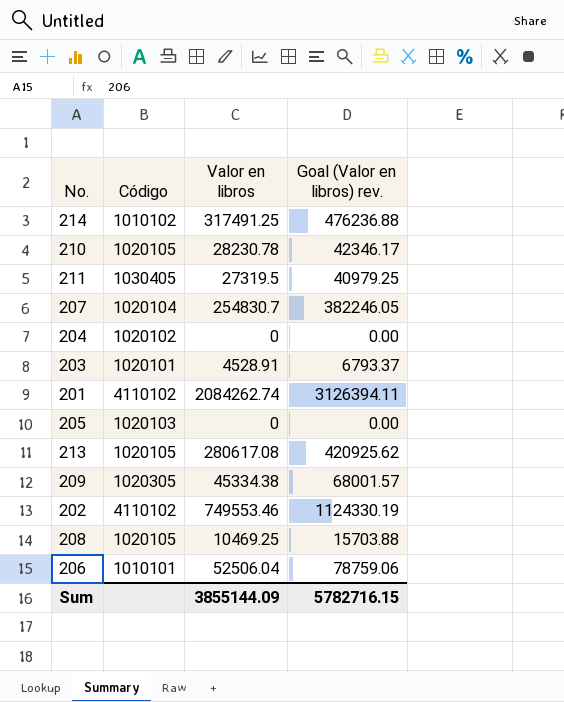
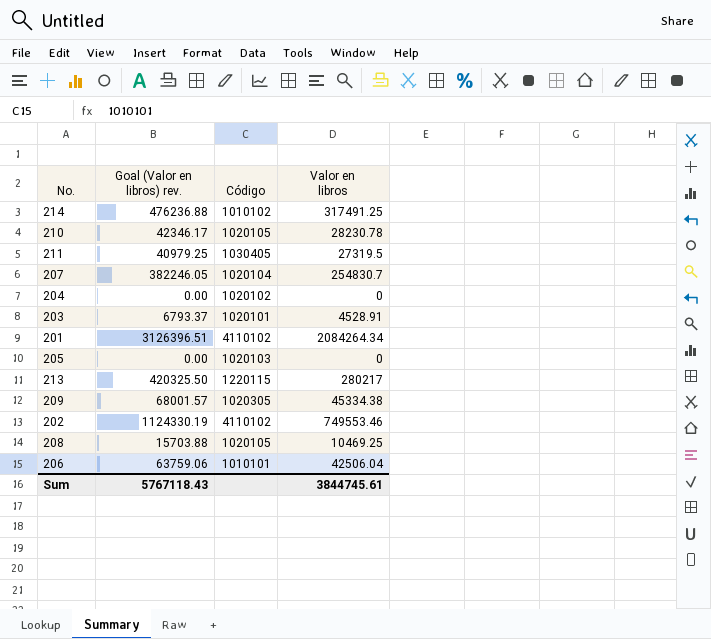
column Goal (Valor en libros) rev. | position: 4 -> 2
201 | Goal (Valor en libros) rev.: 3126394.11 -> 3126396.51
201 | Valor en libros: 2084262.74 -> 2084264.34
213 | Goal (Valor en libros) rev.: 420925.62 -> 420325.50
213 | Código: 1020105 -> 1220115
213 | Valor en libros: 280617.08 -> 280217
206 | Goal (Valor en libros) rev.: 78759.06 -> 63759.06
206 | Valor en libros: 52506.04 -> 42506.04
Sum | Goal (Valor en libros) rev.: 5782716.15 -> 5767118.43
Sum | Valor en libros: 3855144.09 -> 3844745.61

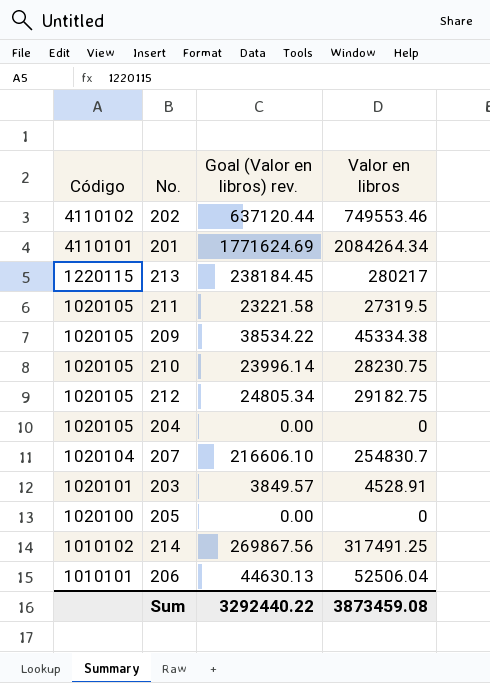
row order: none -> Código descending
column Código | position: 3 -> 1
column Goal (Valor en libros) rev. | formula: [Valor en libros] * 1.5 -> [Valor en libros] * 0.85
row 208: 15703.88 | 1020105 | 10469.25 -> none
201 | Código: 4110102 -> 4110101
211 | Código: 1030405 -> 1020105
209 | Código: 1020305 -> 1020105
210 | Valor en libros: 28230.78 -> 28230.75
row 212: none -> 1020105 | 24805.34 | 29182.75
204 | Código: 1020102 -> 1020105
205 | Código: 1020103 -> 1020100
206 | Valor en libros: 42506.04 -> 52506.04
Sum | Goal (Valor en libros) rev.: 5767118.43 -> 3292440.22
Sum | Valor en libros: 3844745.61 -> 3873459.08

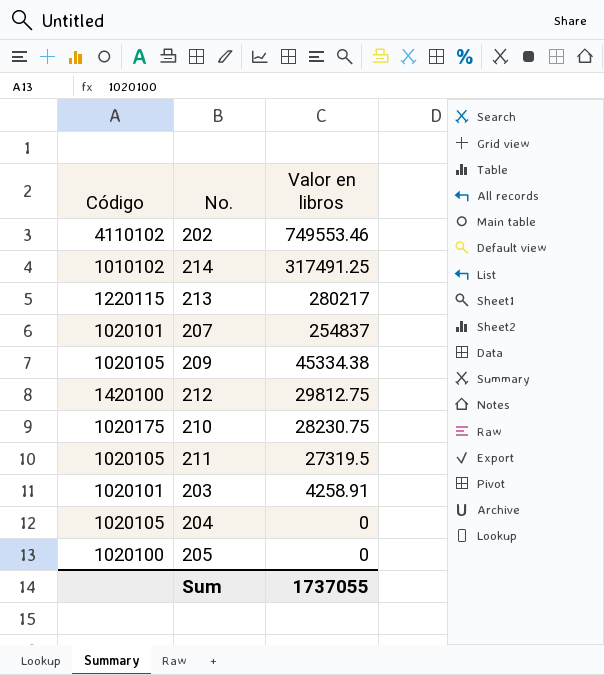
row order: Código descending -> Valor en libros descending
column Goal (Valor en libros) rev. | formula: [Valor en libros] * 0.85 -> none
row 201: 4110101 | 1771624.69 | 2084264.34 -> none
row 206: 1010101 | 44630.13 | 52506.04 -> none
207 | Código: 1020104 -> 1020101
207 | Valor en libros: 254830.7 -> 254837
212 | Código: 1020105 -> 1420100
212 | Valor en libros: 29182.75 -> 29812.75
210 | Código: 1020105 -> 1020175
203 | Valor en libros: 4528.91 -> 4258.91
Sum | Valor en libros: 3873459.08 -> 1737055

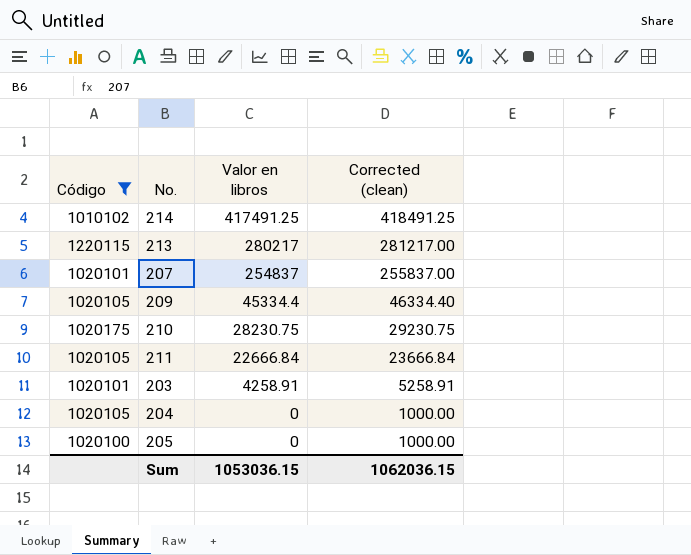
filter: none -> Código <= 1220115
column Corrected (clean) | formula: none -> [Valor en libros] + 1000
214 | Valor en libros: 317491.25 -> 417491.25
209 | Valor en libros: 45334.38 -> 45334.4
211 | Valor en libros: 27319.5 -> 22666.84
Sum | Valor en libros: 1737055 -> 1053036.15

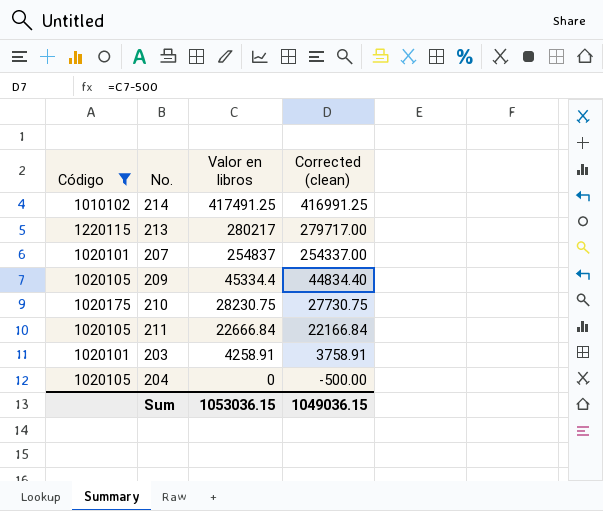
column Corrected (clean) | formula: [Valor en libros] + 1000 -> [Valor en libros] - 500
row 205: 1020100 | 0 | 1000.00 -> none
Sum | Corrected (clean): 1062036.15 -> 1049036.15

